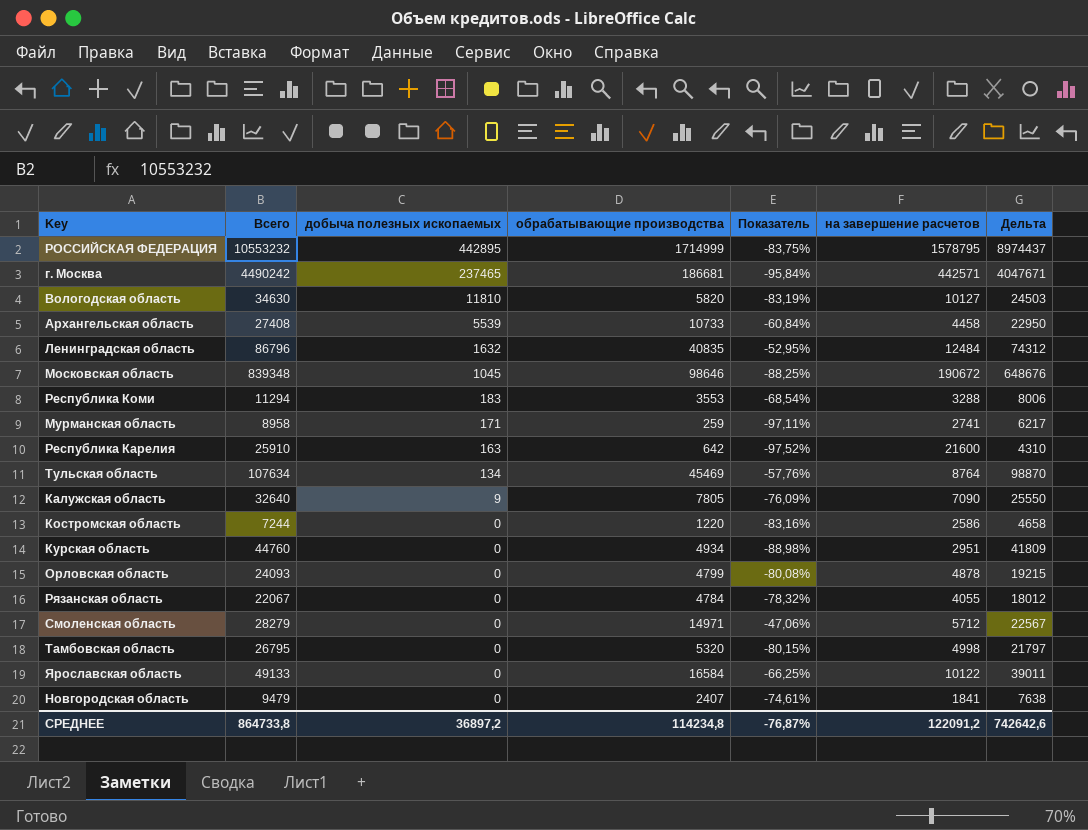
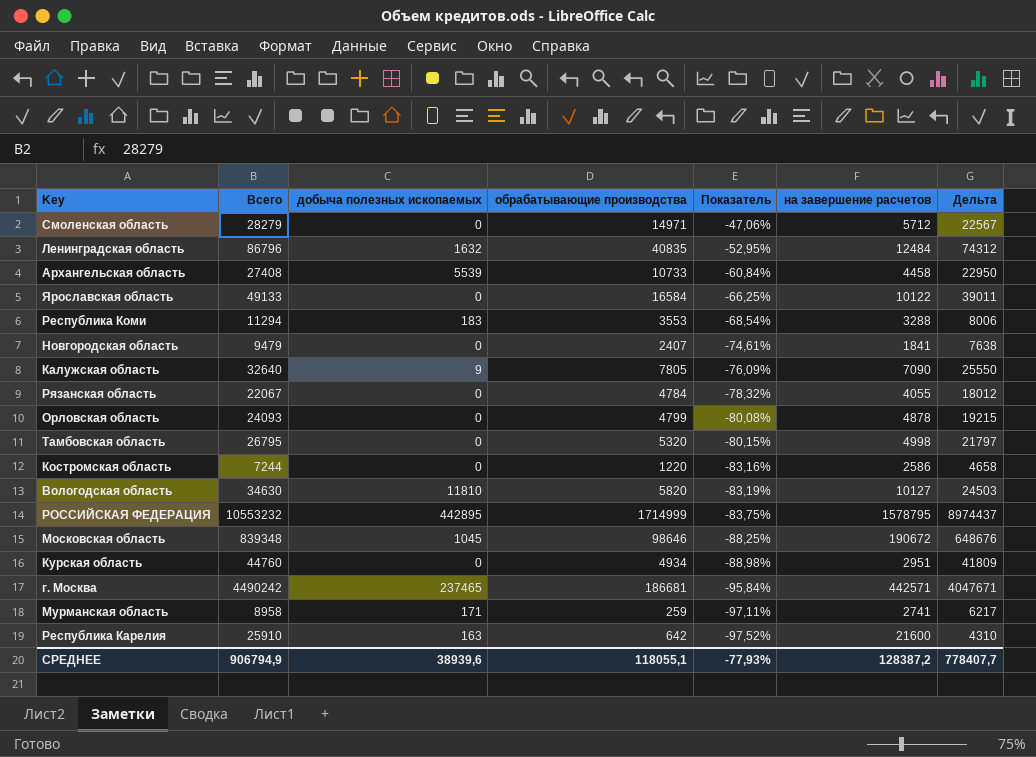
row order: добыча полезных ископаемых descending -> Показатель descending
row Тульская область: 107634 | 134 | 45469 | -57,76% | 8764 | 98870 -> none
СРЕДНЕЕ | Всего: 864733,8 -> 906794,9
СРЕДНЕЕ | добыча полезных ископаемых: 36897,2 -> 38939,6
СРЕДНЕЕ | обрабатывающие производства: 114234,8 -> 118055,1
СРЕДНЕЕ | Показатель: -76,87% -> -77,93%
СРЕДНЕЕ | на завершение расчетов: 122091,2 -> 128387,2
СРЕДНЕЕ | Дельта: 742642,6 -> 778407,7

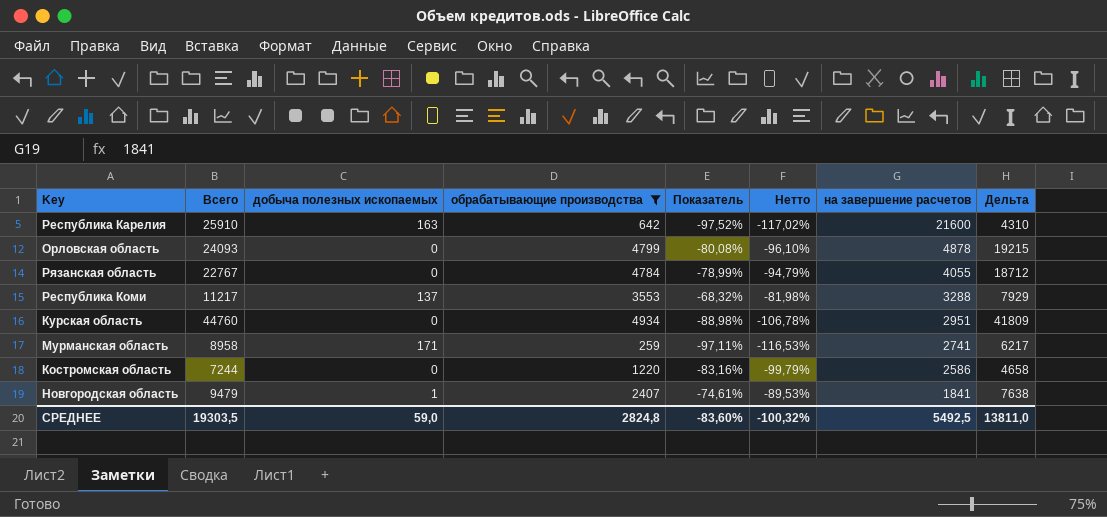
filter: none -> обрабатывающие производства <= 4934
row order: Показатель descending -> на завершение расчетов descending
column Нетто | formula: none -> [Показатель] * 1,2
Рязанская область | Всего: 22067 -> 22767
Рязанская область | Показатель: -78,32% -> -78,99%
Рязанская область | Дельта: 18012 -> 18712
Республика Коми | Всего: 11294 -> 11217
Республика Коми | добыча полезных ископаемых: 183 -> 137
Республика Коми | Показатель: -68,54% -> -68,32%
Республика Коми | Дельта: 8006 -> 7929
Новгородская область | добыча полезных ископаемых: 0 -> 1
СРЕДНЕЕ | Всего: 906794,9 -> 19303,5
СРЕДНЕЕ | добыча полезных ископаемых: 38939,6 -> 59,0
СРЕДНЕЕ | обрабатывающие производства: 118055,1 -> 2824,8
СРЕДНЕЕ | Показатель: -77,93% -> -83,60%
СРЕДНЕЕ | на завершение расчетов: 128387,2 -> 5492,5
СРЕДНЕЕ | Дельта: 778407,7 -> 13811,0

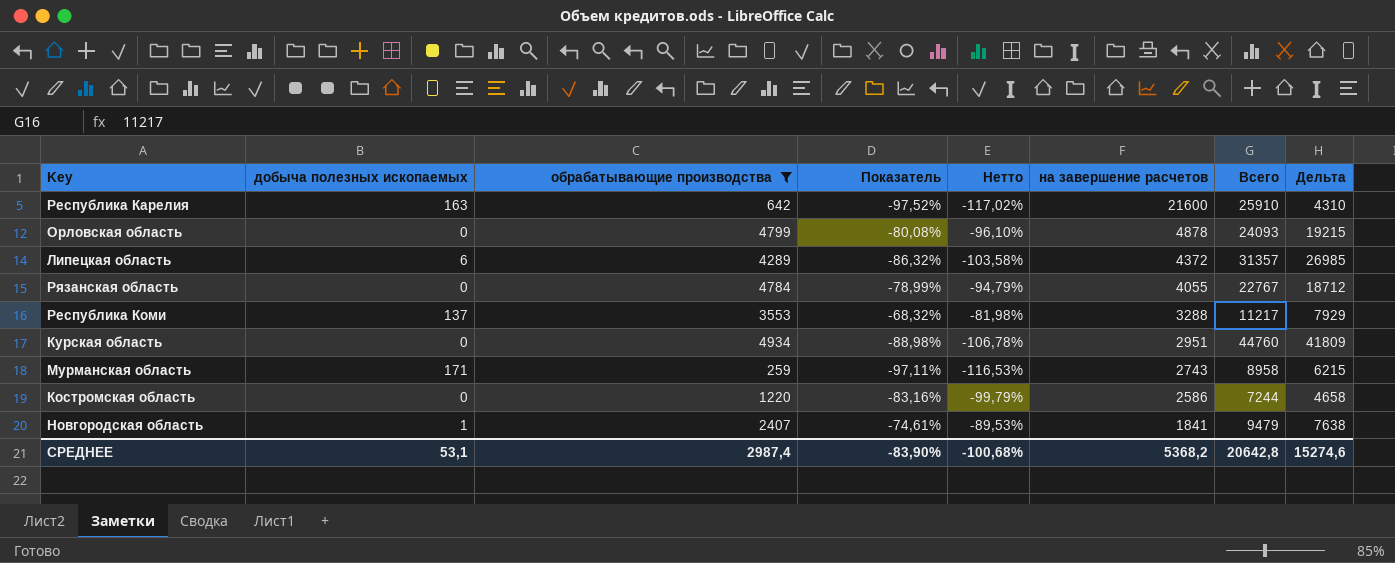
column Всего | position: 2 -> 7
row Липецкая область: none -> 6 | 4289 | -86,32% | -103,58% | 4372 | 31357 | 26985
Мурманская область | на завершение расчетов: 2741 -> 2743
Мурманская область | Дельта: 6217 -> 6215
СРЕДНЕЕ | добыча полезных ископаемых: 59,0 -> 53,1
СРЕДНЕЕ | обрабатывающие производства: 2824,8 -> 2987,4
СРЕДНЕЕ | Показатель: -83,60% -> -83,90%
СРЕДНЕЕ | Нетто: -100,32% -> -100,68%
СРЕДНЕЕ | на завершение расчетов: 5492,5 -> 5368,2
СРЕДНЕЕ | Всего: 19303,5 -> 20642,8
СРЕДНЕЕ | Дельта: 13811,0 -> 15274,6

